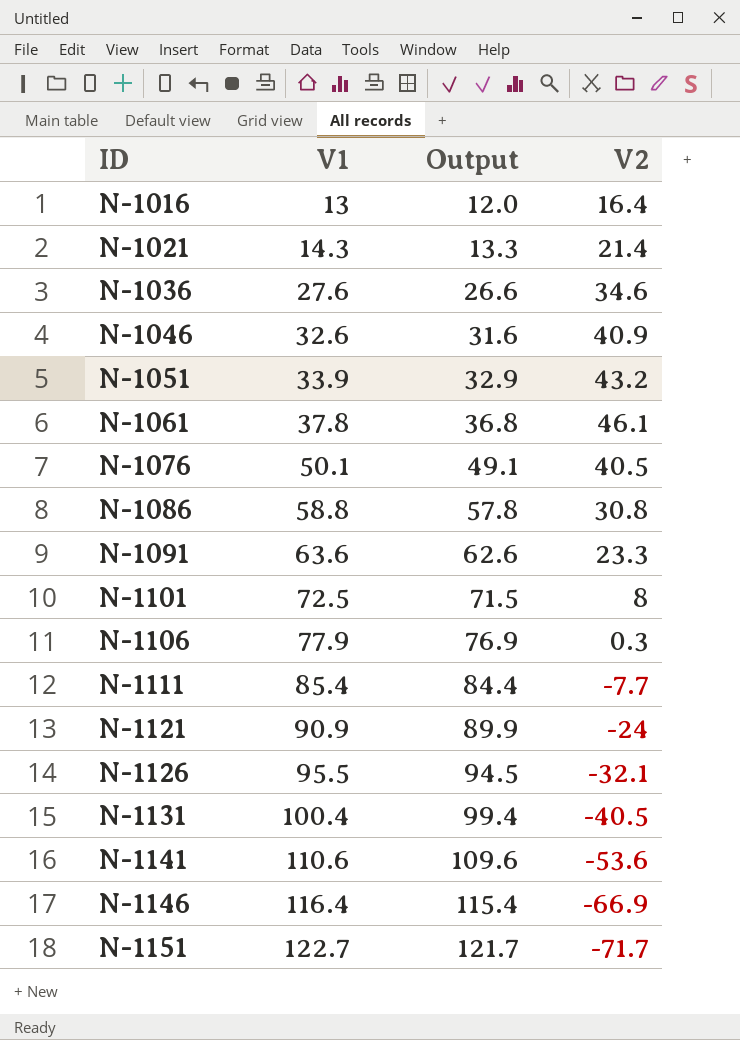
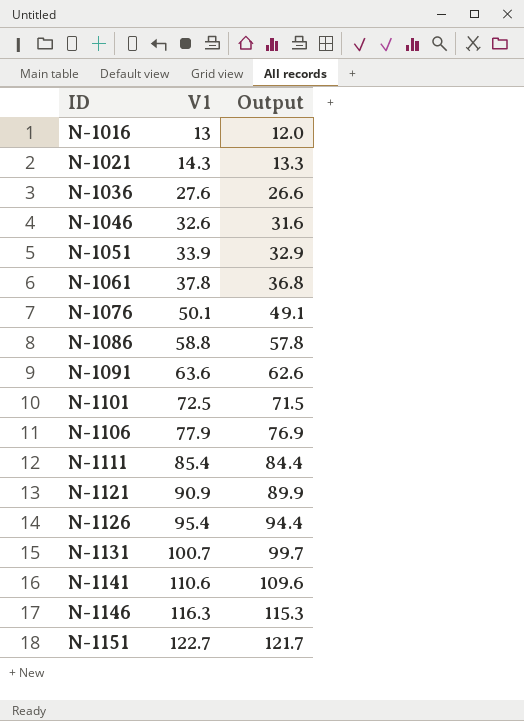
column V2 | position: 4 -> none
N-1126 | V1: 95.5 -> 95.4
N-1126 | Output: 94.5 -> 94.4
N-1131 | V1: 100.4 -> 100.7
N-1131 | Output: 99.4 -> 99.7
N-1146 | V1: 116.4 -> 116.3
N-1146 | Output: 115.4 -> 115.3

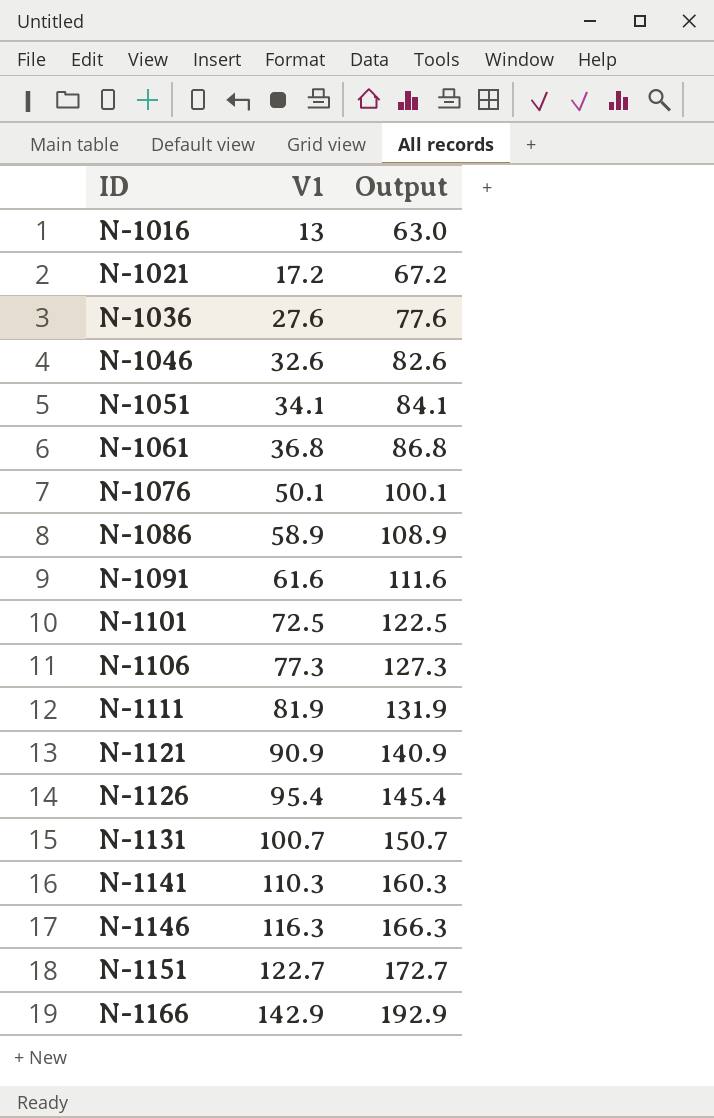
column Output | formula: [V1] - 1 -> [V1] + 50
N-1021 | V1: 14.3 -> 17.2
N-1051 | V1: 33.9 -> 34.1
N-1061 | V1: 37.8 -> 36.8
N-1086 | V1: 58.8 -> 58.9
N-1091 | V1: 63.6 -> 61.6
N-1106 | V1: 77.9 -> 77.3
N-1111 | V1: 85.4 -> 81.9
N-1141 | V1: 110.6 -> 110.3
row N-1166: none -> 142.9 | 192.9

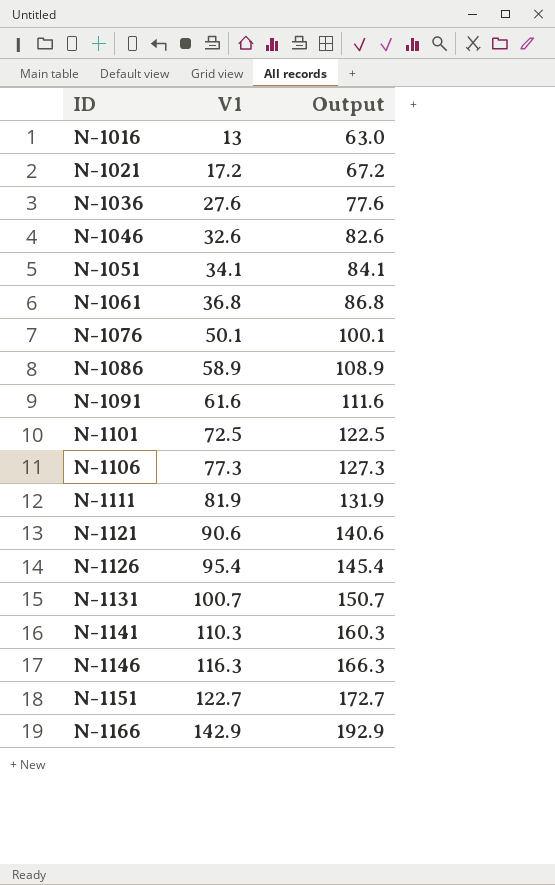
N-1121 | V1: 90.9 -> 90.6
N-1121 | Output: 140.9 -> 140.6

